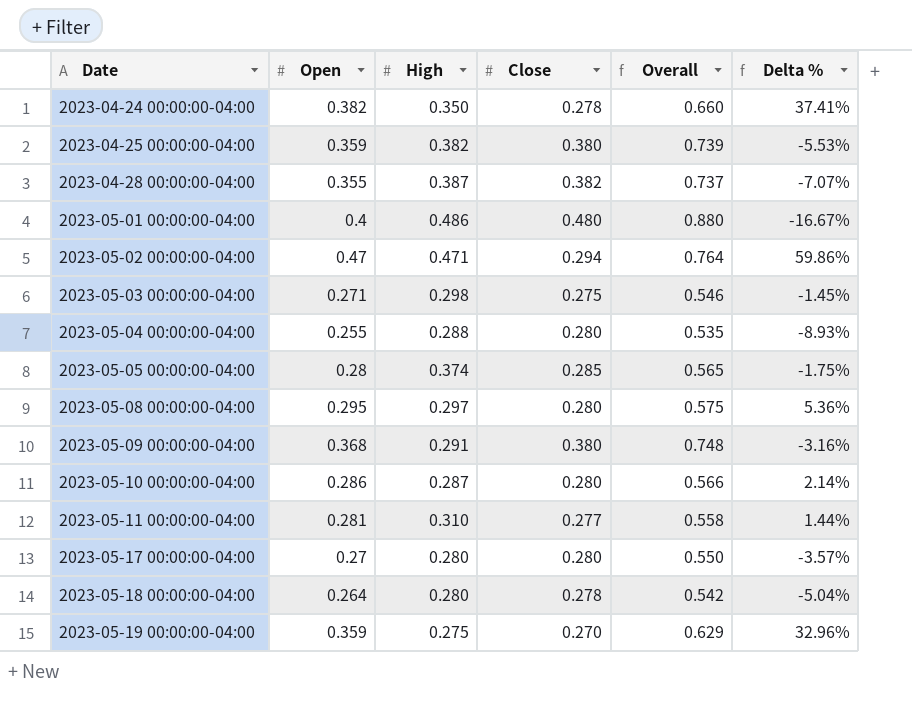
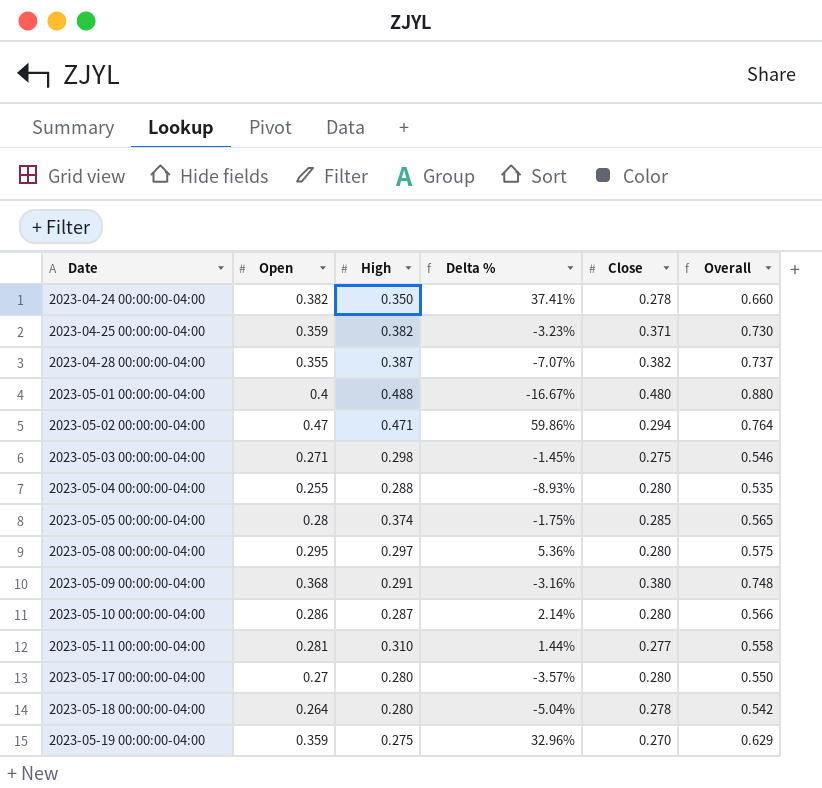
column Delta % | position: 6 -> 4
2023-04-25 00:00:00-04:00 | Delta %: -5.53% -> -3.23%
2023-04-25 00:00:00-04:00 | Close: 0.380 -> 0.371
2023-04-25 00:00:00-04:00 | Overall: 0.739 -> 0.730
2023-05-01 00:00:00-04:00 | High: 0.486 -> 0.488

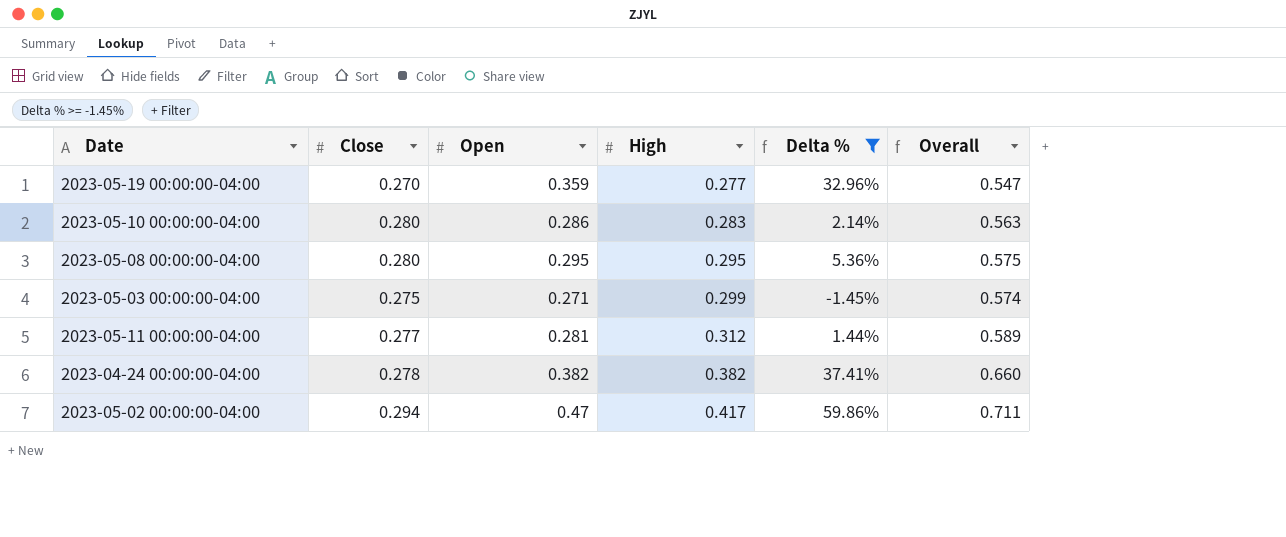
filter: none -> Delta % >= -1.45%
row order: Date ascending -> High ascending
column Close | position: 5 -> 2
column Overall | formula: [Open] + [Close] -> [Close] + [High]
2023-05-19 00:00:00-04:00 | High: 0.275 -> 0.277
2023-05-10 00:00:00-04:00 | High: 0.287 -> 0.283
2023-05-08 00:00:00-04:00 | High: 0.297 -> 0.295
2023-05-03 00:00:00-04:00 | High: 0.298 -> 0.299
2023-05-11 00:00:00-04:00 | High: 0.310 -> 0.312
2023-04-24 00:00:00-04:00 | High: 0.350 -> 0.382
2023-05-02 00:00:00-04:00 | High: 0.471 -> 0.417

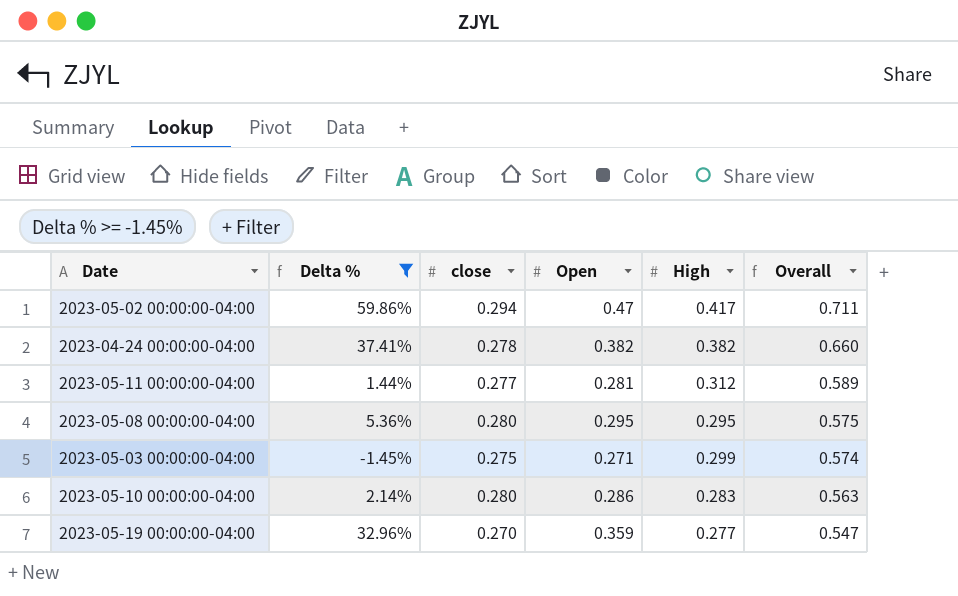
row order: High ascending -> Overall descending
column Delta % | position: 5 -> 2
column name: Close -> close

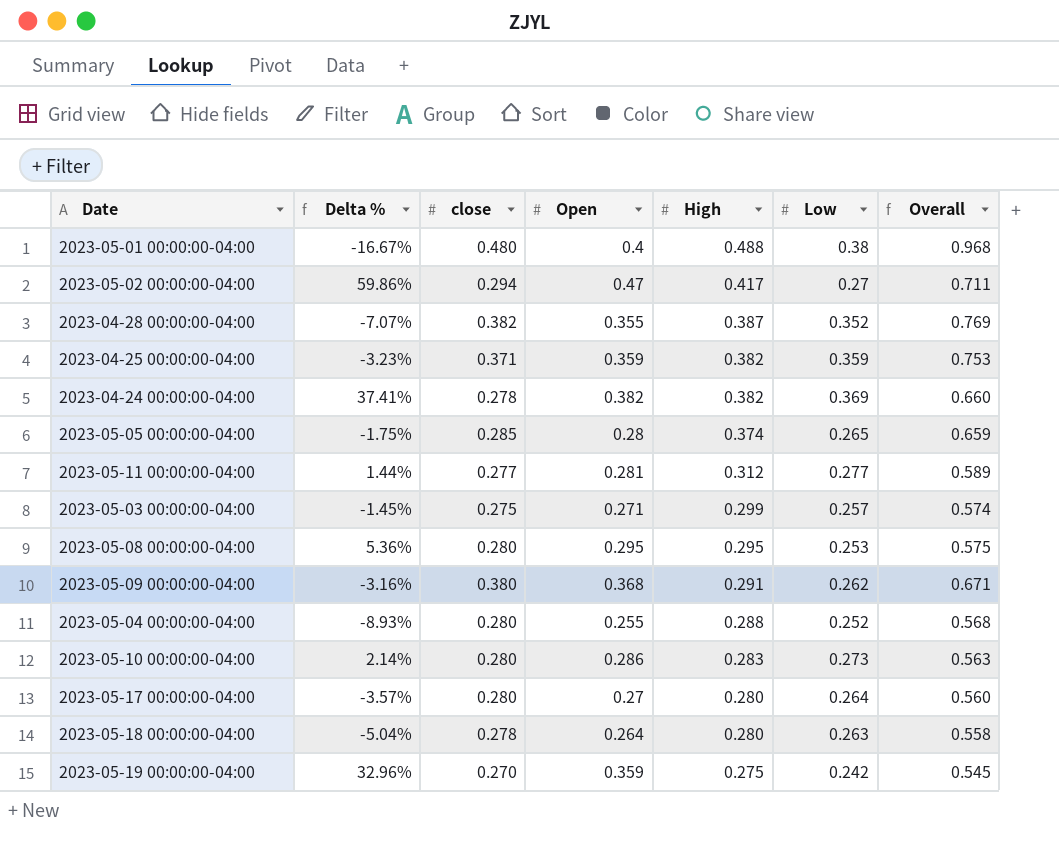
filter: Delta % >= -1.45% -> none
row order: Overall descending -> High descending
column Low | position: none -> 6
2023-05-19 00:00:00-04:00 | High: 0.277 -> 0.275
2023-05-19 00:00:00-04:00 | Overall: 0.547 -> 0.545

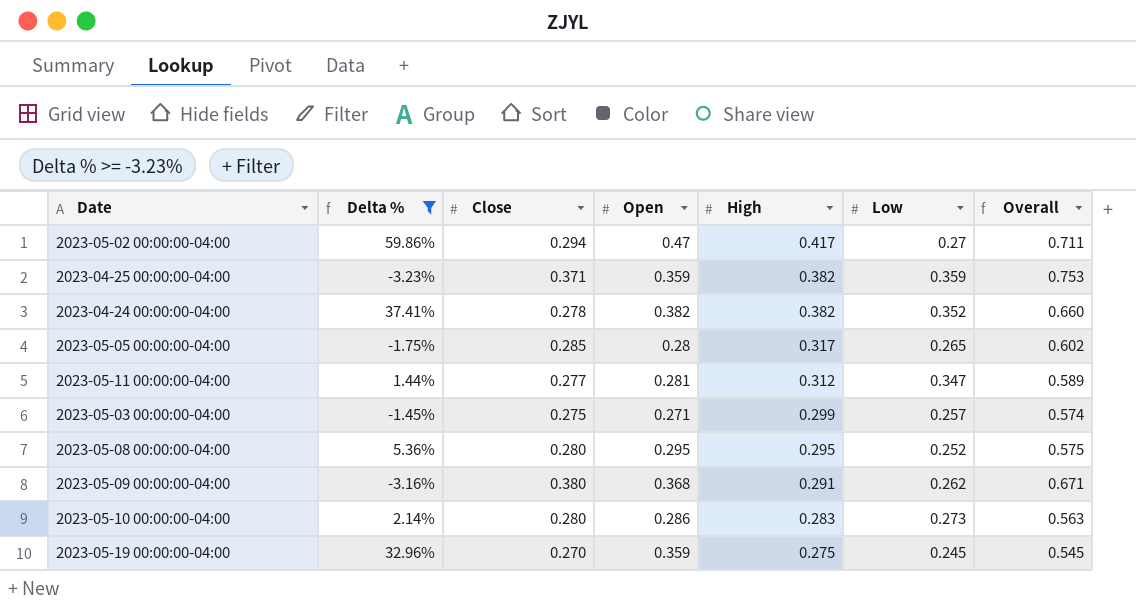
filter: none -> Delta % >= -3.23%
column name: close -> Close
2023-04-24 00:00:00-04:00 | Low: 0.369 -> 0.352
2023-05-05 00:00:00-04:00 | High: 0.374 -> 0.317
2023-05-05 00:00:00-04:00 | Overall: 0.659 -> 0.602
2023-05-11 00:00:00-04:00 | Low: 0.277 -> 0.347
2023-05-08 00:00:00-04:00 | Low: 0.253 -> 0.252
2023-05-19 00:00:00-04:00 | Low: 0.242 -> 0.245

